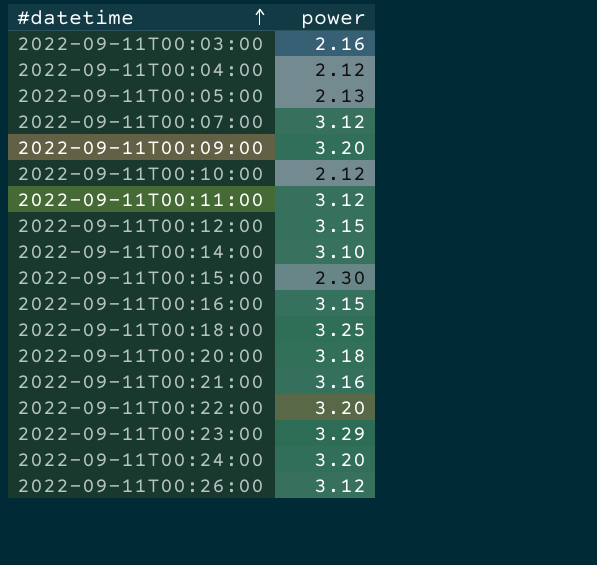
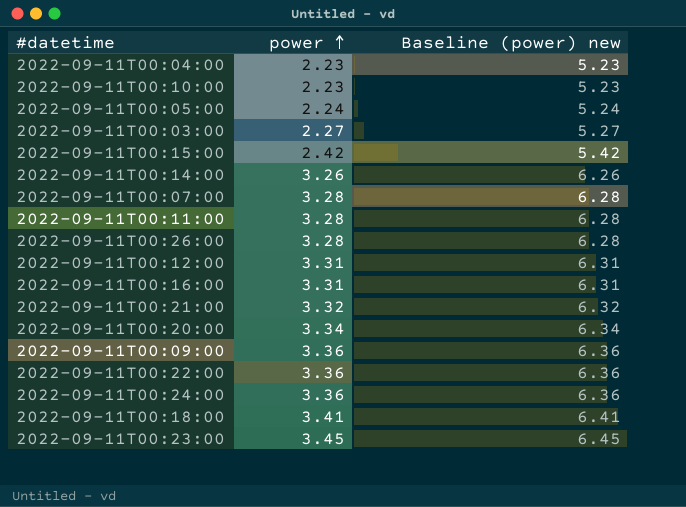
row order: #datetime ascending -> power ascending
column Baseline (power) new | formula: none -> [power] + 3
2022-09-11T00:04:00 | power: 2.12 -> 2.23
2022-09-11T00:10:00 | power: 2.12 -> 2.23
2022-09-11T00:05:00 | power: 2.13 -> 2.24
2022-09-11T00:03:00 | power: 2.16 -> 2.27
2022-09-11T00:15:00 | power: 2.30 -> 2.42
2022-09-11T00:14:00 | power: 3.10 -> 3.26
2022-09-11T00:07:00 | power: 3.12 -> 3.28
2022-09-11T00:11:00 | power: 3.12 -> 3.28
2022-09-11T00:26:00 | power: 3.12 -> 3.28
2022-09-11T00:12:00 | power: 3.15 -> 3.31
2022-09-11T00:16:00 | power: 3.15 -> 3.31
2022-09-11T00:21:00 | power: 3.16 -> 3.32
2022-09-11T00:20:00 | power: 3.18 -> 3.34
2022-09-11T00:09:00 | power: 3.20 -> 3.36
2022-09-11T00:22:00 | power: 3.20 -> 3.36
2022-09-11T00:24:00 | power: 3.20 -> 3.36
2022-09-11T00:18:00 | power: 3.25 -> 3.41
2022-09-11T00:23:00 | power: 3.29 -> 3.45

